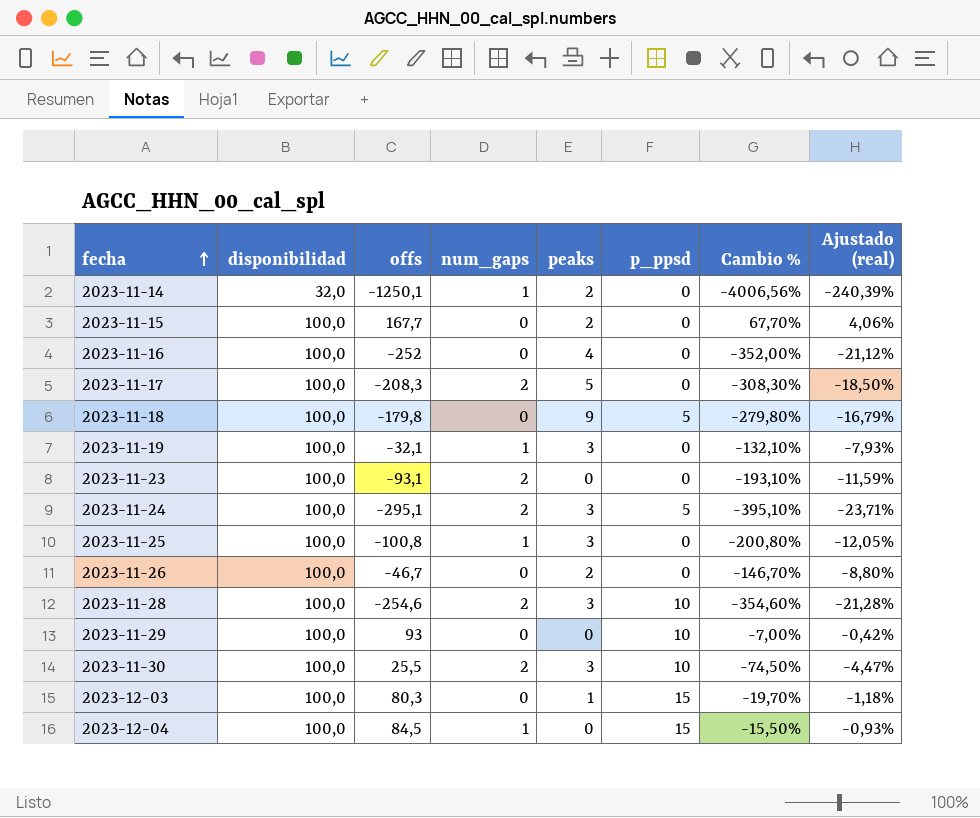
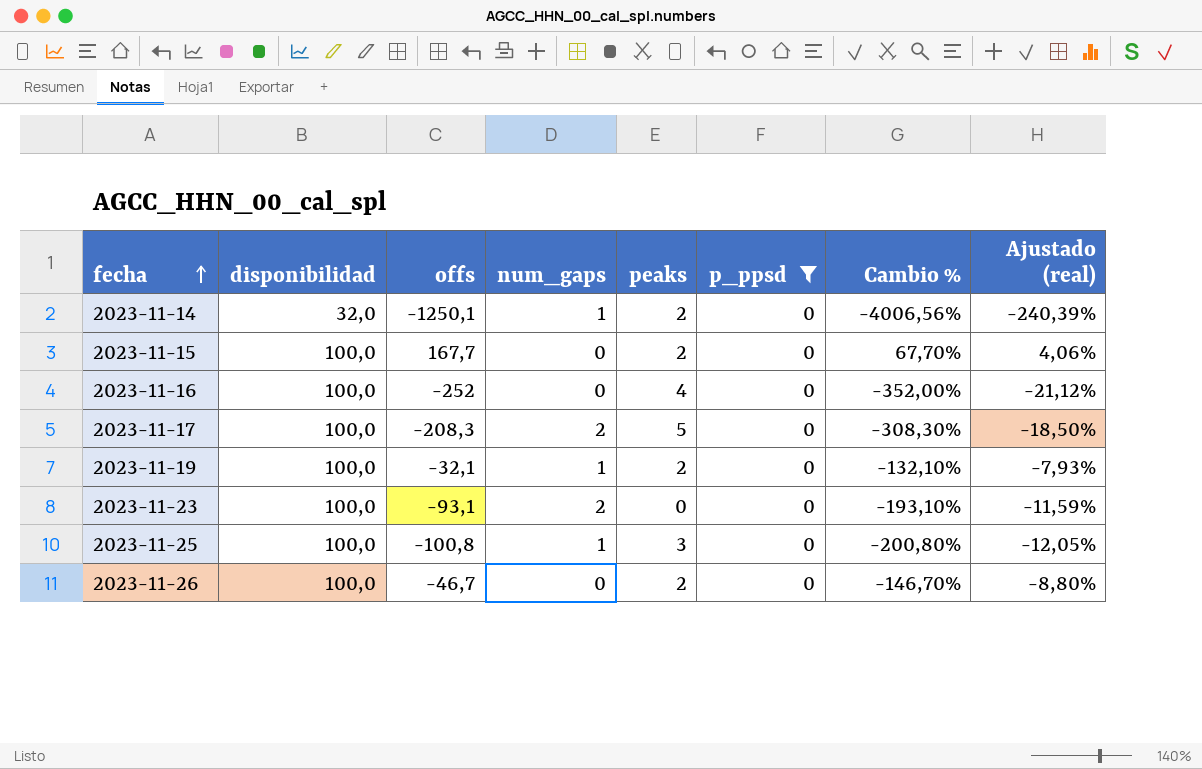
filter: none -> p_ppsd = 0
2023-11-19 | peaks: 3 -> 2

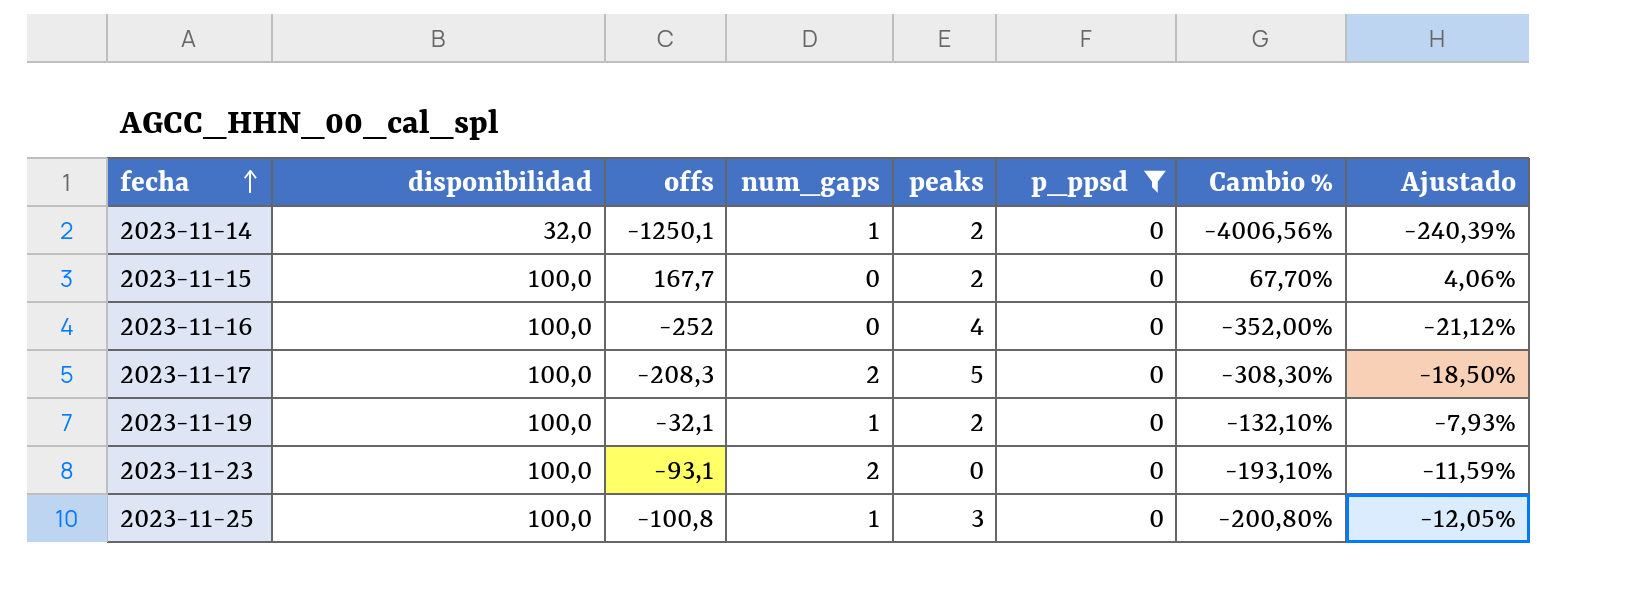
column name: Ajustado (real) -> Ajustado
row 2023-11-26: 100,0 | -46,7 | 0 | 2 | 0 | -146,70% | -8,80% -> none

